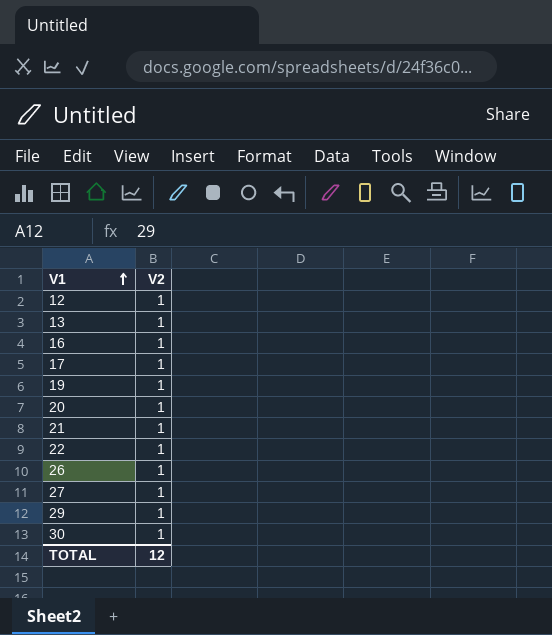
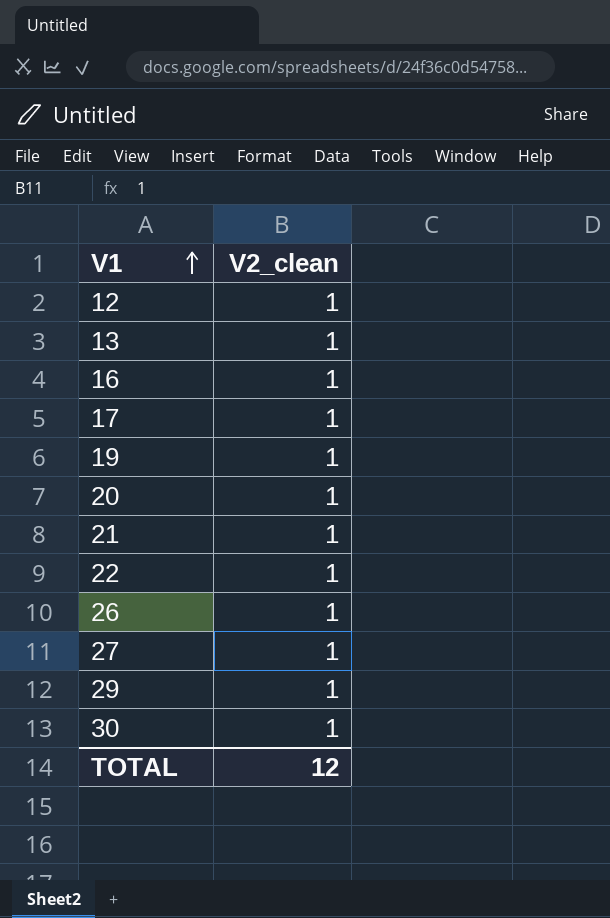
column name: V2 -> V2_clean

